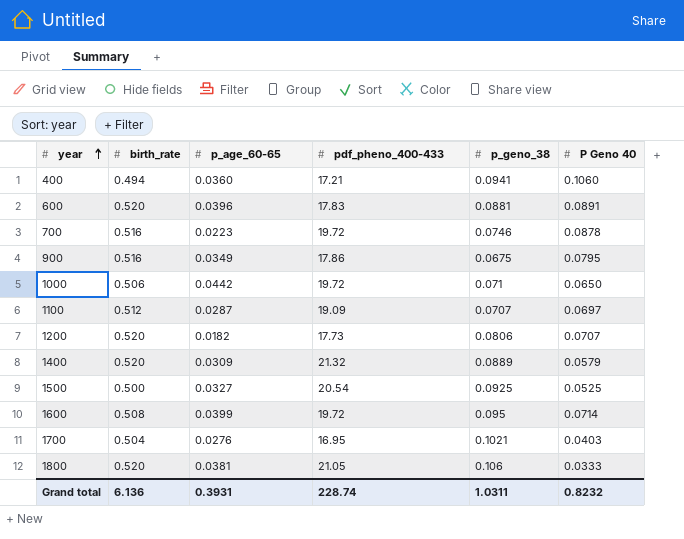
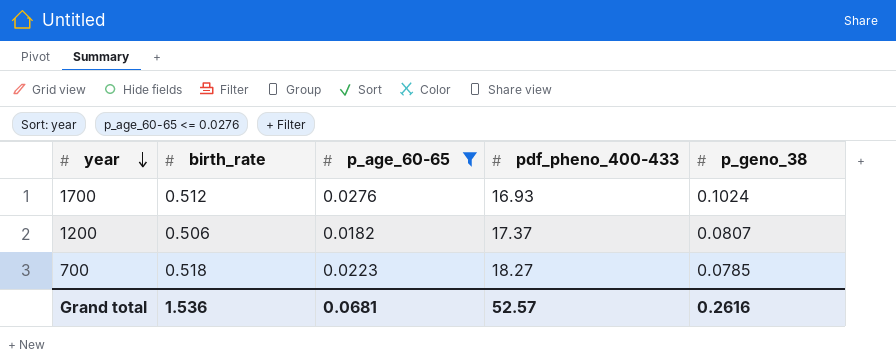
filter: none -> p_age_60-65 <= 0.0276
row order: year ascending -> year descending
column P Geno 40 | position: 6 -> none
1700 | birth_rate: 0.504 -> 0.512
1700 | pdf_pheno_400-433: 16.95 -> 16.93
1700 | p_geno_38: 0.1021 -> 0.1024
1200 | birth_rate: 0.520 -> 0.506
1200 | pdf_pheno_400-433: 17.73 -> 17.37
1200 | p_geno_38: 0.0806 -> 0.0807
700 | birth_rate: 0.516 -> 0.518
700 | pdf_pheno_400-433: 19.72 -> 18.27
700 | p_geno_38: 0.0746 -> 0.0785
Grand total | birth_rate: 6.136 -> 1.536
Grand total | p_age_60-65: 0.3931 -> 0.0681
Grand total | pdf_pheno_400-433: 228.74 -> 52.57
Grand total | p_geno_38: 1.0311 -> 0.2616

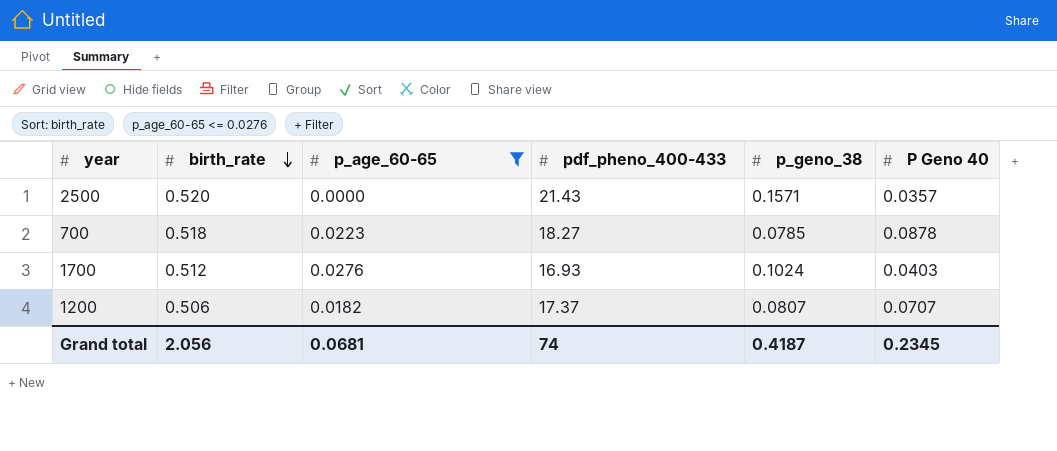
row order: year descending -> birth_rate descending
column P Geno 40 | position: none -> 6
row 2500: none -> 0.520 | 0.0000 | 21.43 | 0.1571 | 0.0357
Grand total | birth_rate: 1.536 -> 2.056
Grand total | pdf_pheno_400-433: 52.57 -> 74
Grand total | p_geno_38: 0.2616 -> 0.4187

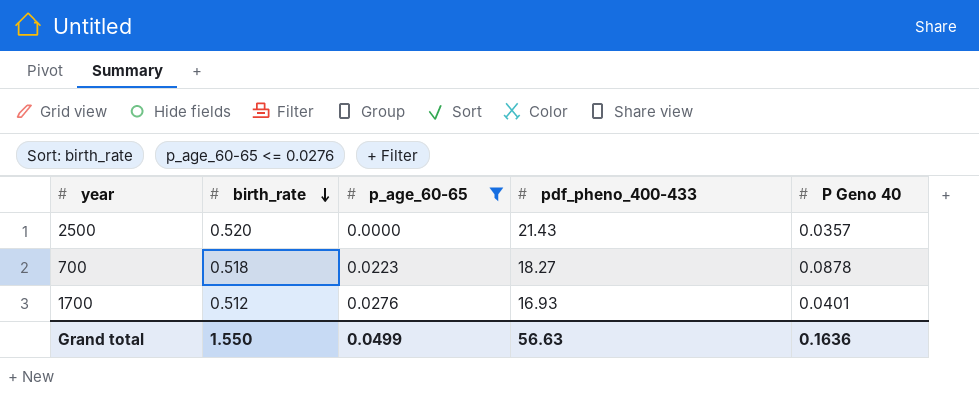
column p_geno_38 | position: 5 -> none
row 1200: 0.506 | 0.0182 | 17.37 | 0.0807 | 0.0707 -> none
1700 | P Geno 40: 0.0403 -> 0.0401
Grand total | birth_rate: 2.056 -> 1.550
Grand total | p_age_60-65: 0.0681 -> 0.0499
Grand total | pdf_pheno_400-433: 74 -> 56.63
Grand total | P Geno 40: 0.2345 -> 0.1636

